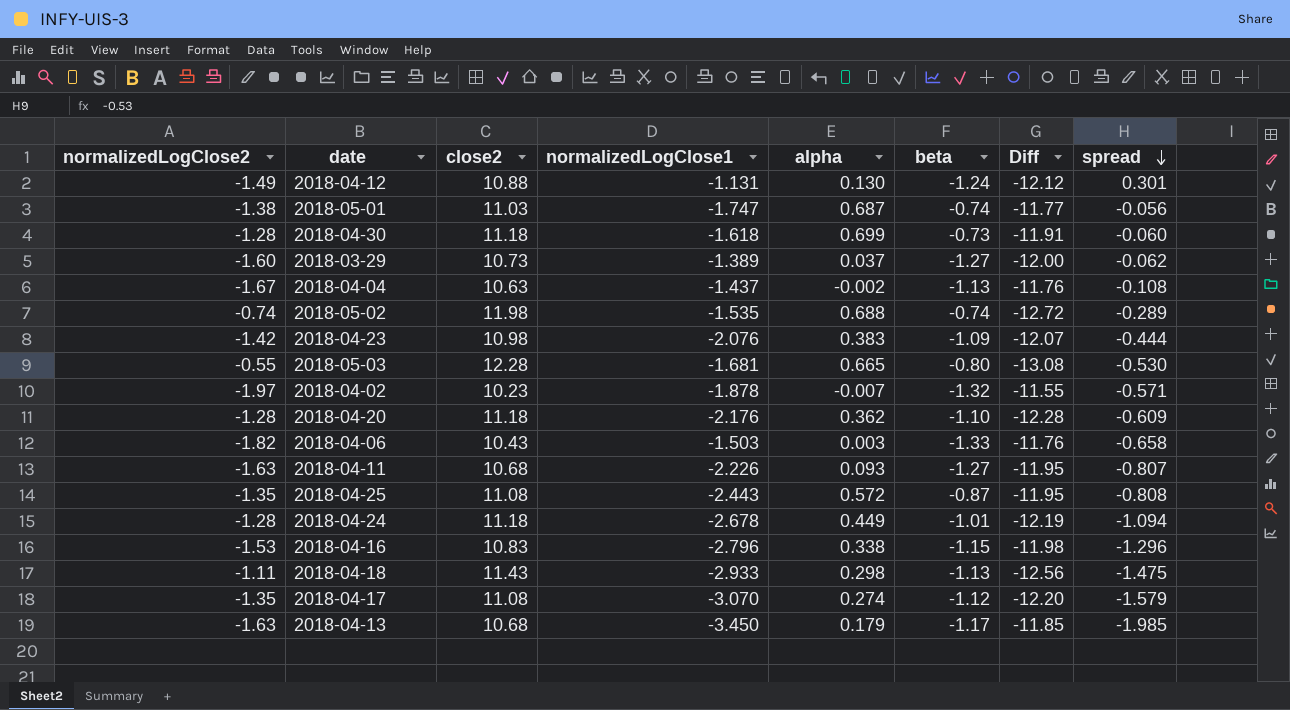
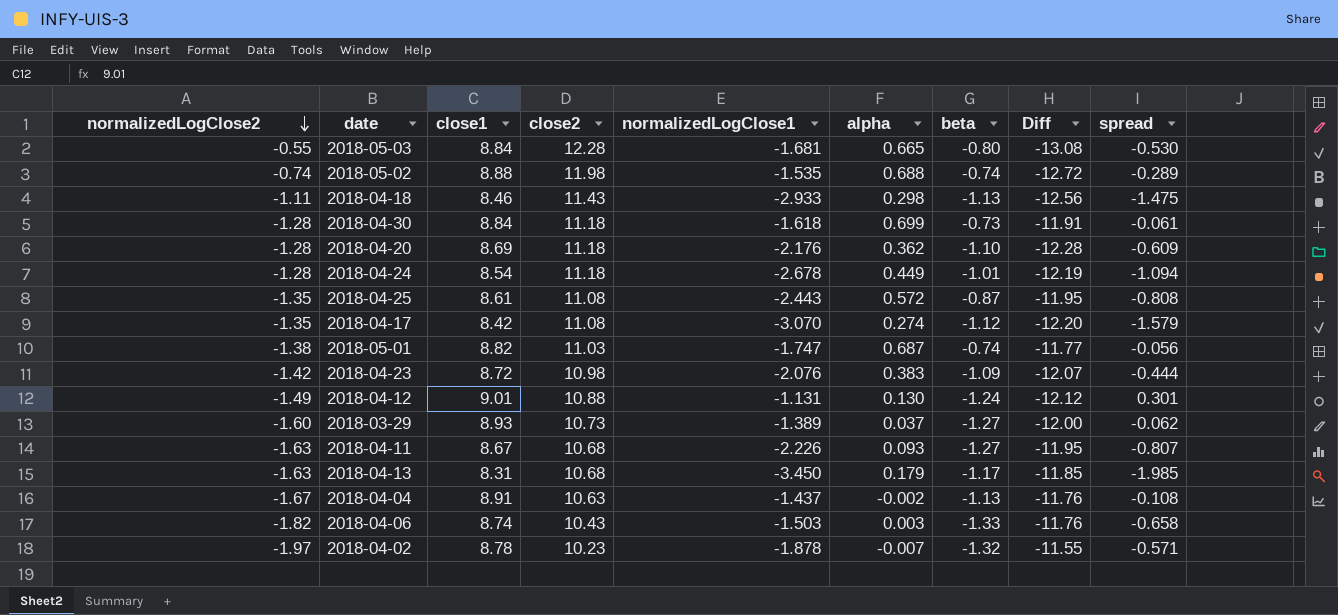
row order: spread descending -> normalizedLogClose2 descending
column close1 | position: none -> 3
row 2018-04-16: -1.53 | 10.83 | -2.796 | 0.338 | -1.15 | -11.98 | -1.296 -> none
2018-04-30 | spread: -0.060 -> -0.061

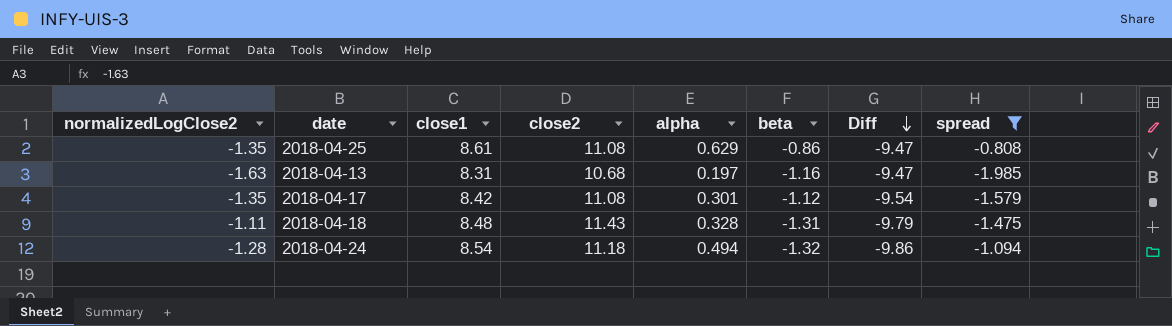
filter: none -> spread <= -0.808
row order: normalizedLogClose2 descending -> Diff descending
column normalizedLogClose1 | position: 5 -> none
column Diff | formula: [beta] - [close2] -> [beta] - [close1]
2018-04-25 | alpha: 0.572 -> 0.629
2018-04-25 | beta: -0.87 -> -0.86
2018-04-13 | alpha: 0.179 -> 0.197
2018-04-13 | beta: -1.17 -> -1.16
2018-04-17 | alpha: 0.274 -> 0.301
2018-04-18 | close1: 8.46 -> 8.48
2018-04-18 | alpha: 0.298 -> 0.328
2018-04-18 | beta: -1.13 -> -1.31
2018-04-24 | alpha: 0.449 -> 0.494
2018-04-24 | beta: -1.01 -> -1.32

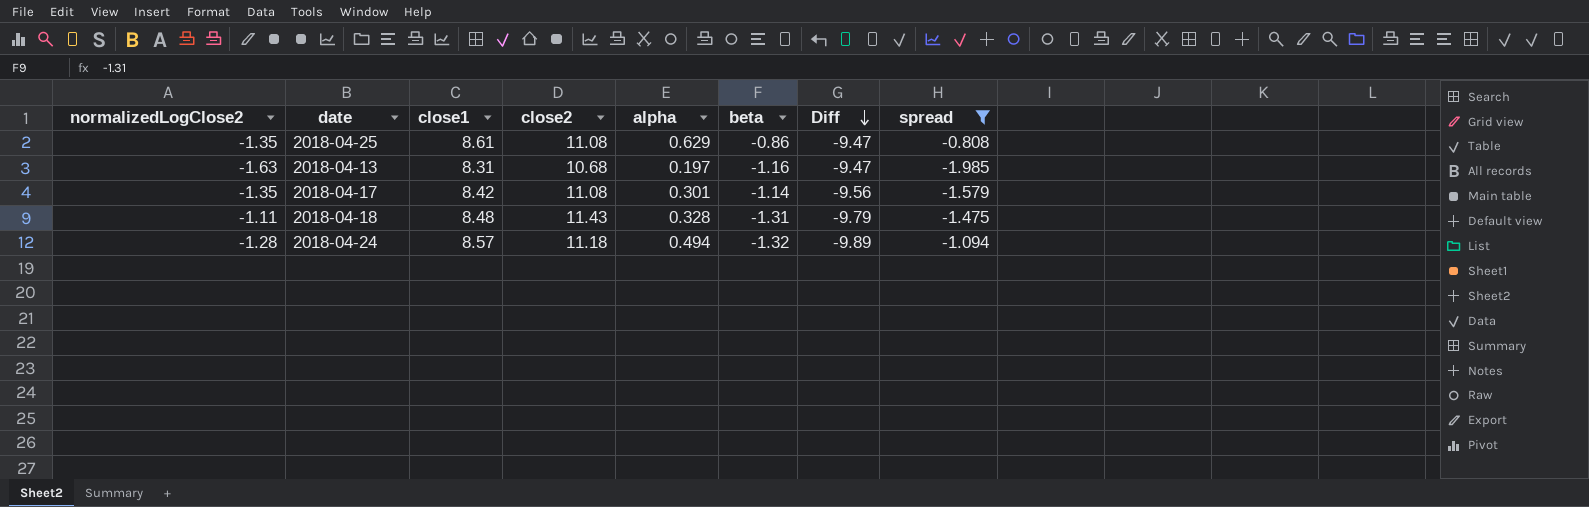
2018-04-17 | beta: -1.12 -> -1.14
2018-04-17 | Diff: -9.54 -> -9.56
2018-04-24 | close1: 8.54 -> 8.57
2018-04-24 | Diff: -9.86 -> -9.89

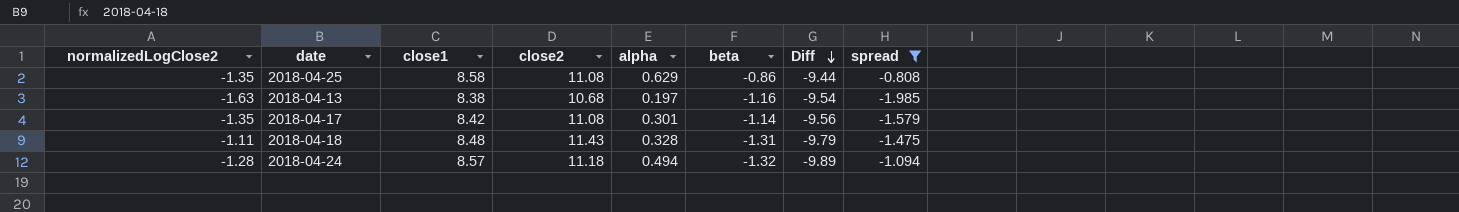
2018-04-25 | close1: 8.61 -> 8.58
2018-04-25 | Diff: -9.47 -> -9.44
2018-04-13 | close1: 8.31 -> 8.38
2018-04-13 | Diff: -9.47 -> -9.54

